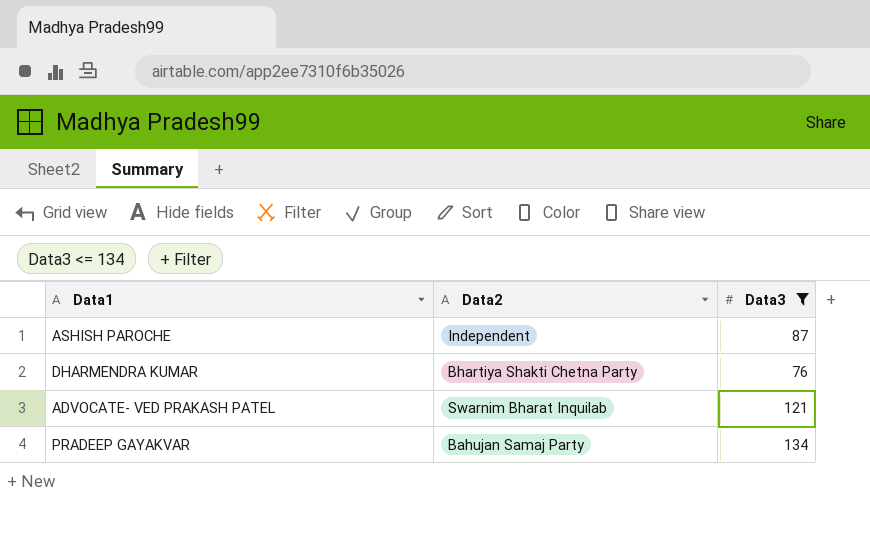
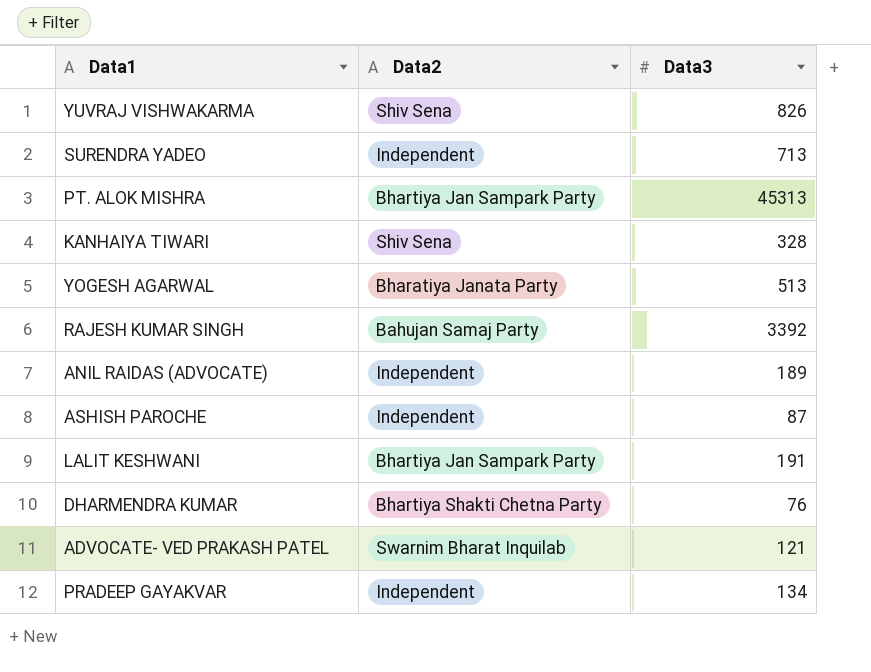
filter: Data3 <= 134 -> none
PRADEEP GAYAKVAR | Data2: Bahujan Samaj Party -> Independent

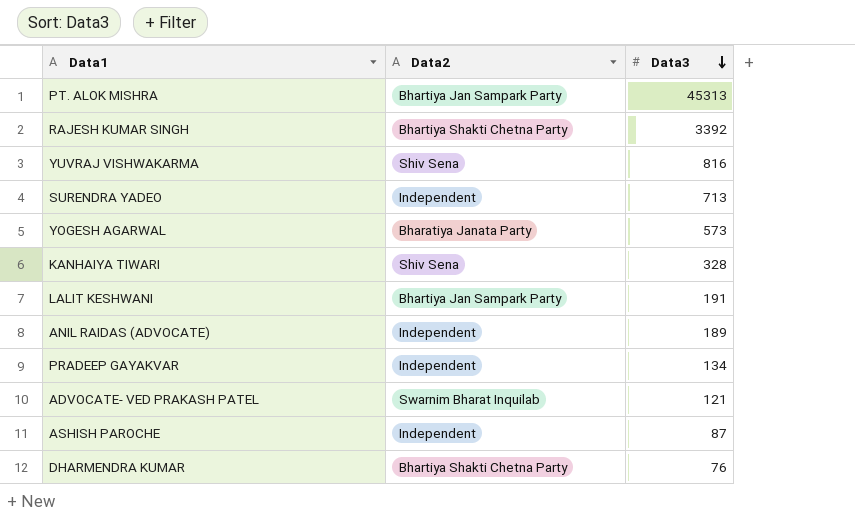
row order: none -> Data3 descending
RAJESH KUMAR SINGH | Data2: Bahujan Samaj Party -> Bhartiya Shakti Chetna Party
YUVRAJ VISHWAKARMA | Data3: 826 -> 816
YOGESH AGARWAL | Data3: 513 -> 573

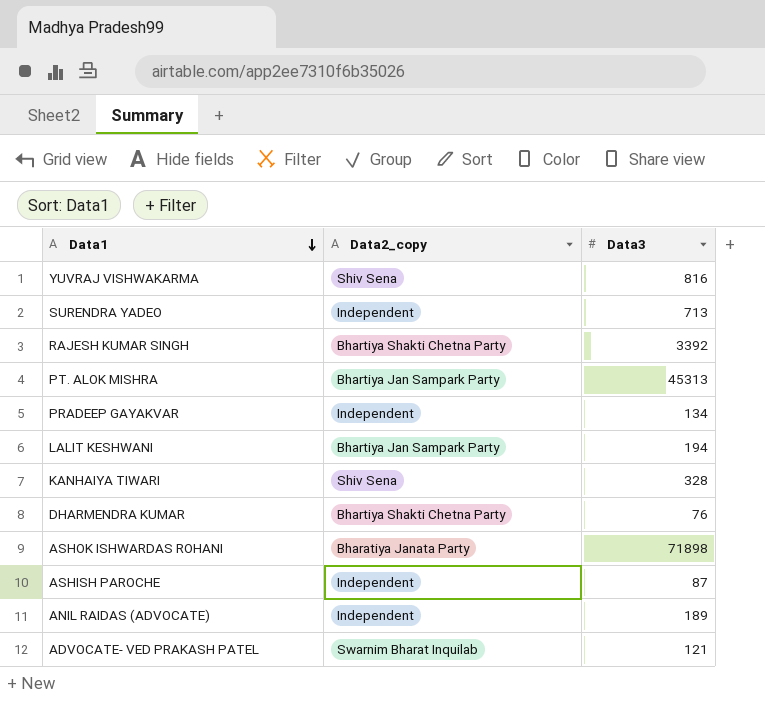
row order: Data3 descending -> Data1 descending
column name: Data2 -> Data2_copy
row YOGESH AGARWAL: Bharatiya Janata Party | 573 -> none
LALIT KESHWANI | Data3: 191 -> 194
row ASHOK ISHWARDAS ROHANI: none -> Bharatiya Janata Party | 71898

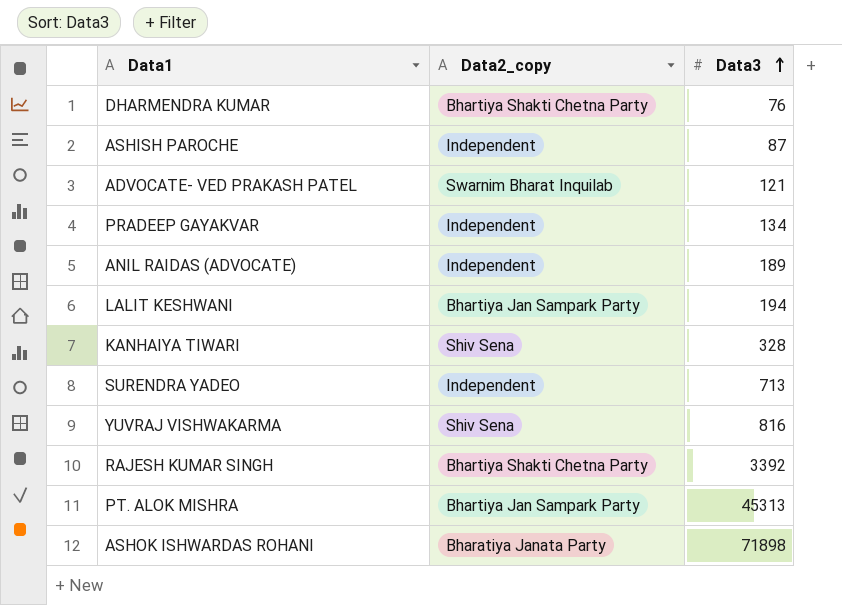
row order: Data1 descending -> Data3 ascending

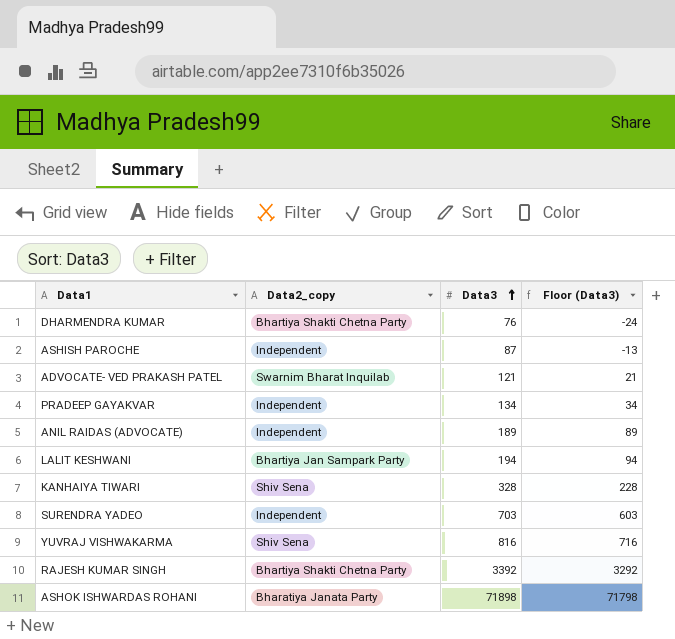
column Floor (Data3) | formula: none -> [Data3] - 100
row PT. ALOK MISHRA: Bhartiya Jan Sampark Party | 45313 -> none
SURENDRA YADEO | Data3: 713 -> 703

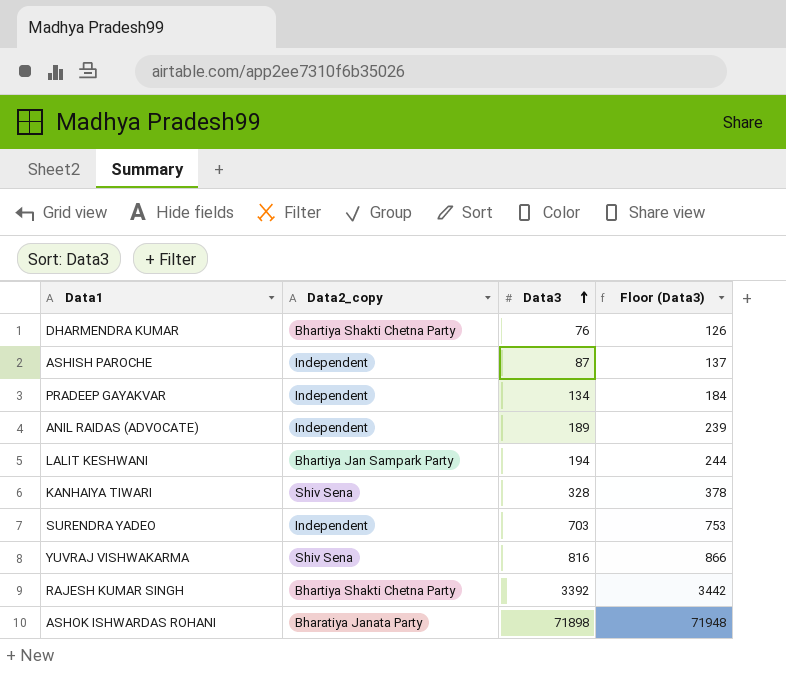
column Floor (Data3) | formula: [Data3] - 100 -> [Data3] + 50
row ADVOCATE- VED PRAKASH PATEL: Swarnim Bharat Inquilab | 121 | 21 -> none

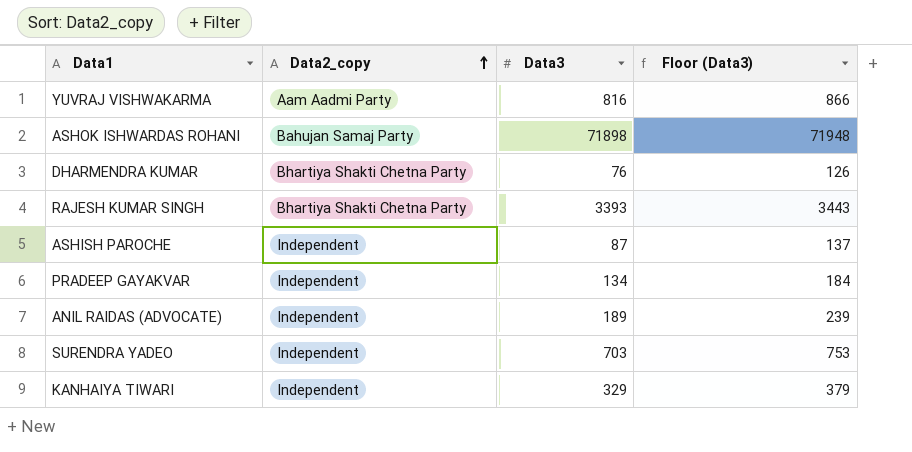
row order: Data3 ascending -> Data2_copy ascending
row LALIT KESHWANI: Bhartiya Jan Sampark Party | 194 | 244 -> none
YUVRAJ VISHWAKARMA | Data2_copy: Shiv Sena -> Aam Aadmi Party
ASHOK ISHWARDAS ROHANI | Data2_copy: Bharatiya Janata Party -> Bahujan Samaj Party
RAJESH KUMAR SINGH | Data3: 3392 -> 3393
RAJESH KUMAR SINGH | Floor (Data3): 3442 -> 3443
KANHAIYA TIWARI | Data2_copy: Shiv Sena -> Independent
KANHAIYA TIWARI | Data3: 328 -> 329
KANHAIYA TIWARI | Floor (Data3): 378 -> 379

